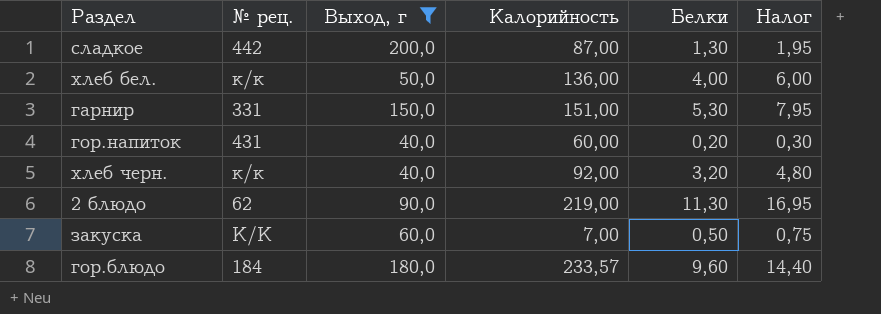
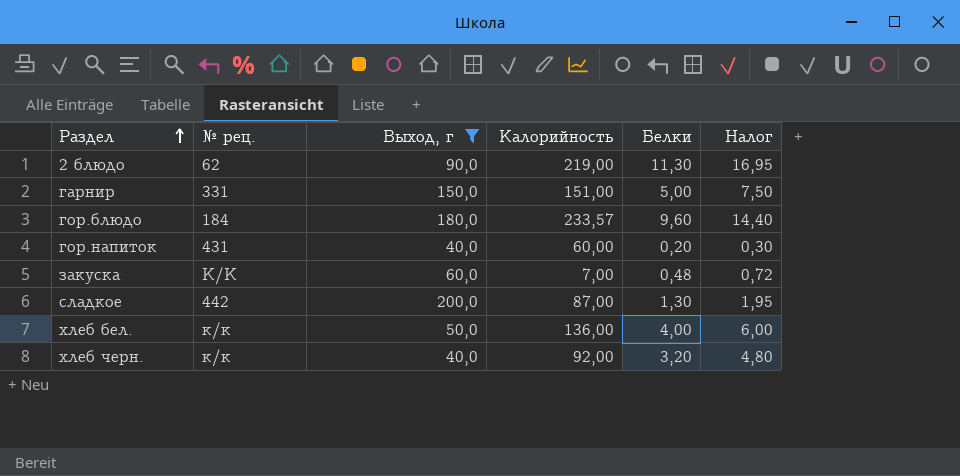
row order: none -> Раздел ascending
гарнир | Белки: 5,30 -> 5,00
гарнир | Налог: 7,95 -> 7,50
закуска | Белки: 0,50 -> 0,48
закуска | Налог: 0,75 -> 0,72

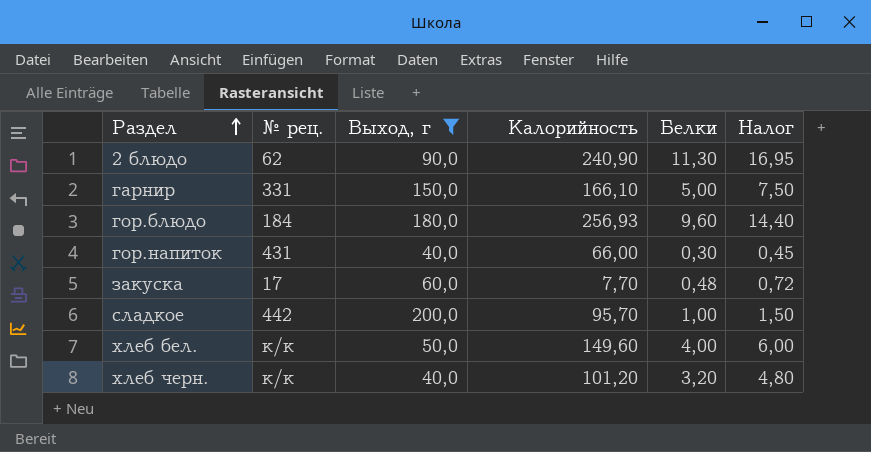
2 блюдо | Калорийность: 219,00 -> 240,90
гарнир | Калорийность: 151,00 -> 166,10
гор.блюдо | Калорийность: 233,57 -> 256,93
гор.напиток | Калорийность: 60,00 -> 66,00
гор.напиток | Белки: 0,20 -> 0,30
гор.напиток | Налог: 0,30 -> 0,45
закуска | № рец.: К/К -> 17
закуска | Калорийность: 7,00 -> 7,70
сладкое | Калорийность: 87,00 -> 95,70
сладкое | Белки: 1,30 -> 1,00
сладкое | Налог: 1,95 -> 1,50
хлеб бел. | Калорийность: 136,00 -> 149,60
хлеб черн. | Калорийность: 92,00 -> 101,20

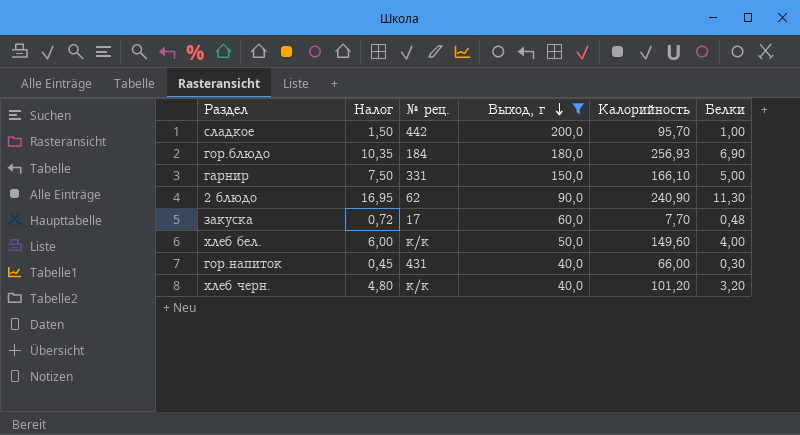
row order: Раздел ascending -> Выход, г descending
column Налог | position: 6 -> 2
гор.блюдо | Налог: 14,40 -> 10,35
гор.блюдо | Белки: 9,60 -> 6,90

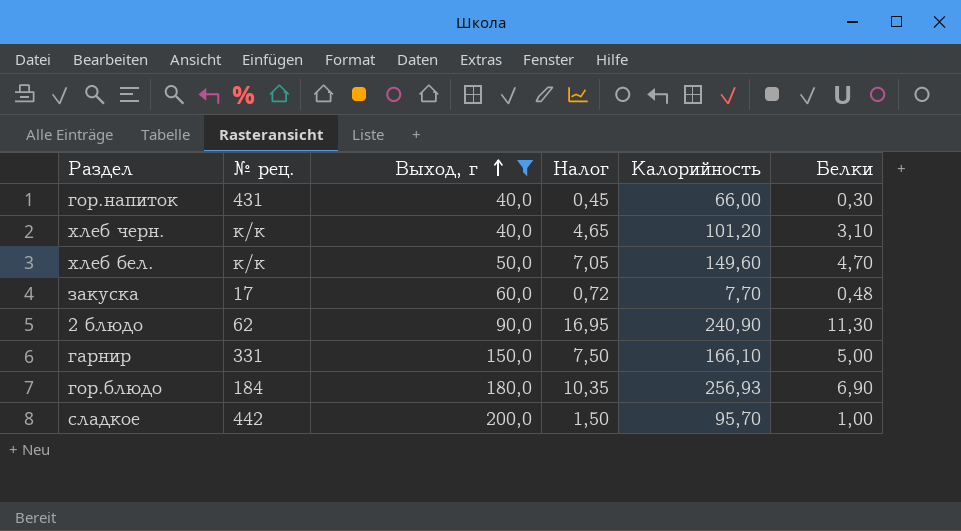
row order: Выход, г descending -> Выход, г ascending
column Налог | position: 2 -> 4
хлеб черн. | Налог: 4,80 -> 4,65
хлеб черн. | Белки: 3,20 -> 3,10
хлеб бел. | Налог: 6,00 -> 7,05
хлеб бел. | Белки: 4,00 -> 4,70

